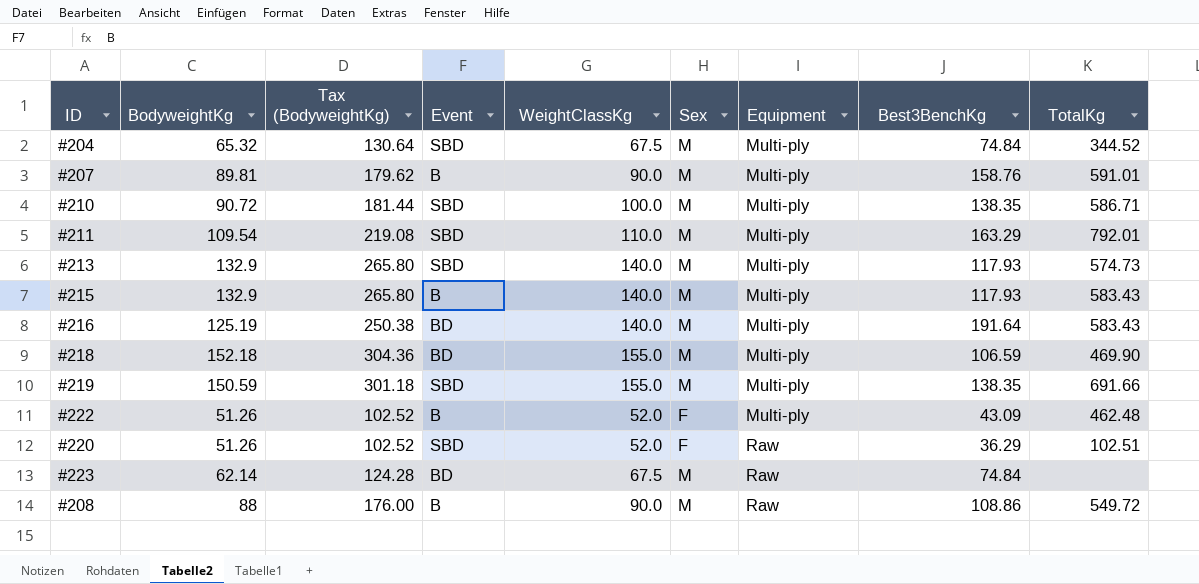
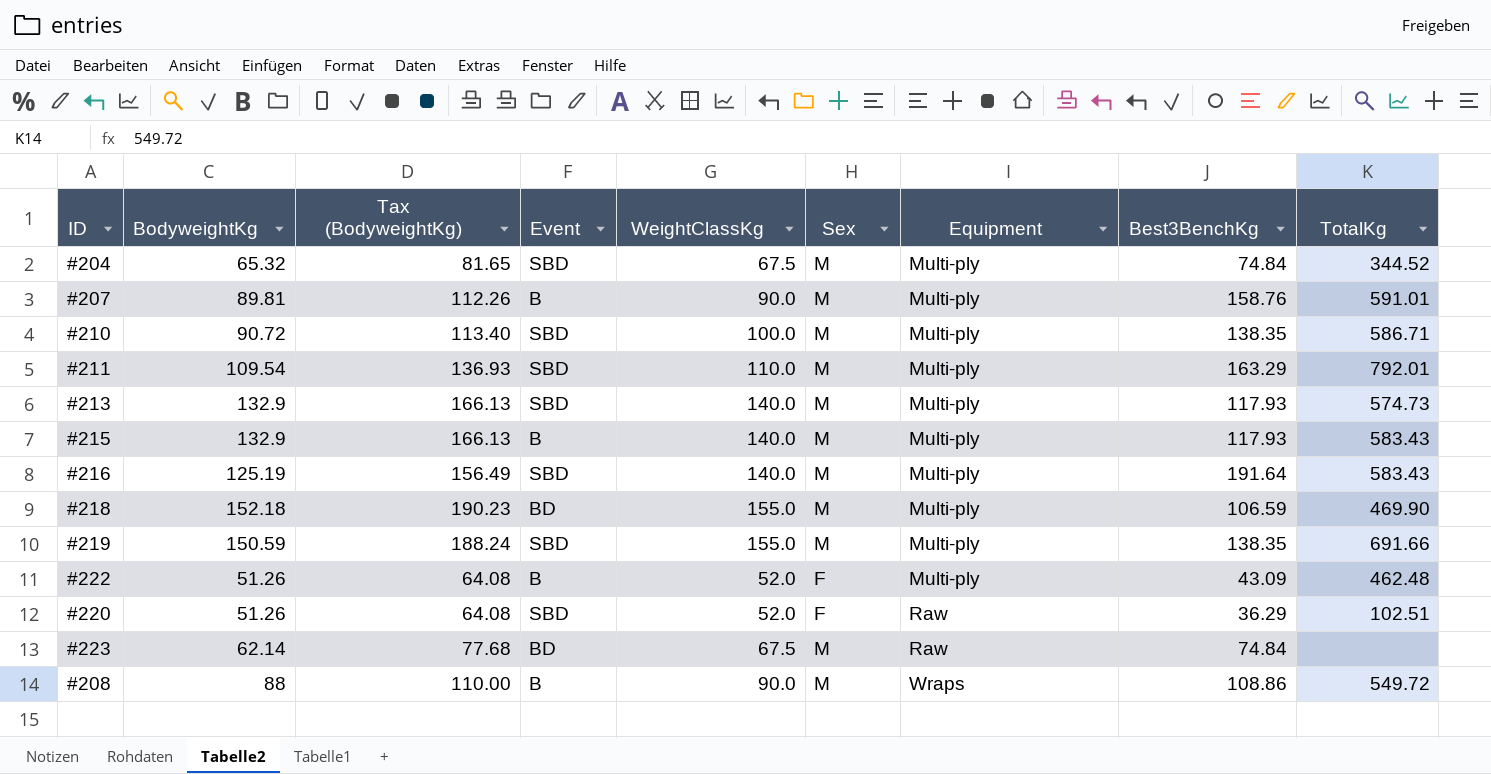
column Tax (BodyweightKg) | formula: [BodyweightKg] * 2 -> [BodyweightKg] * 1.25
#216 | Event: BD -> SBD
#208 | Equipment: Raw -> Wraps

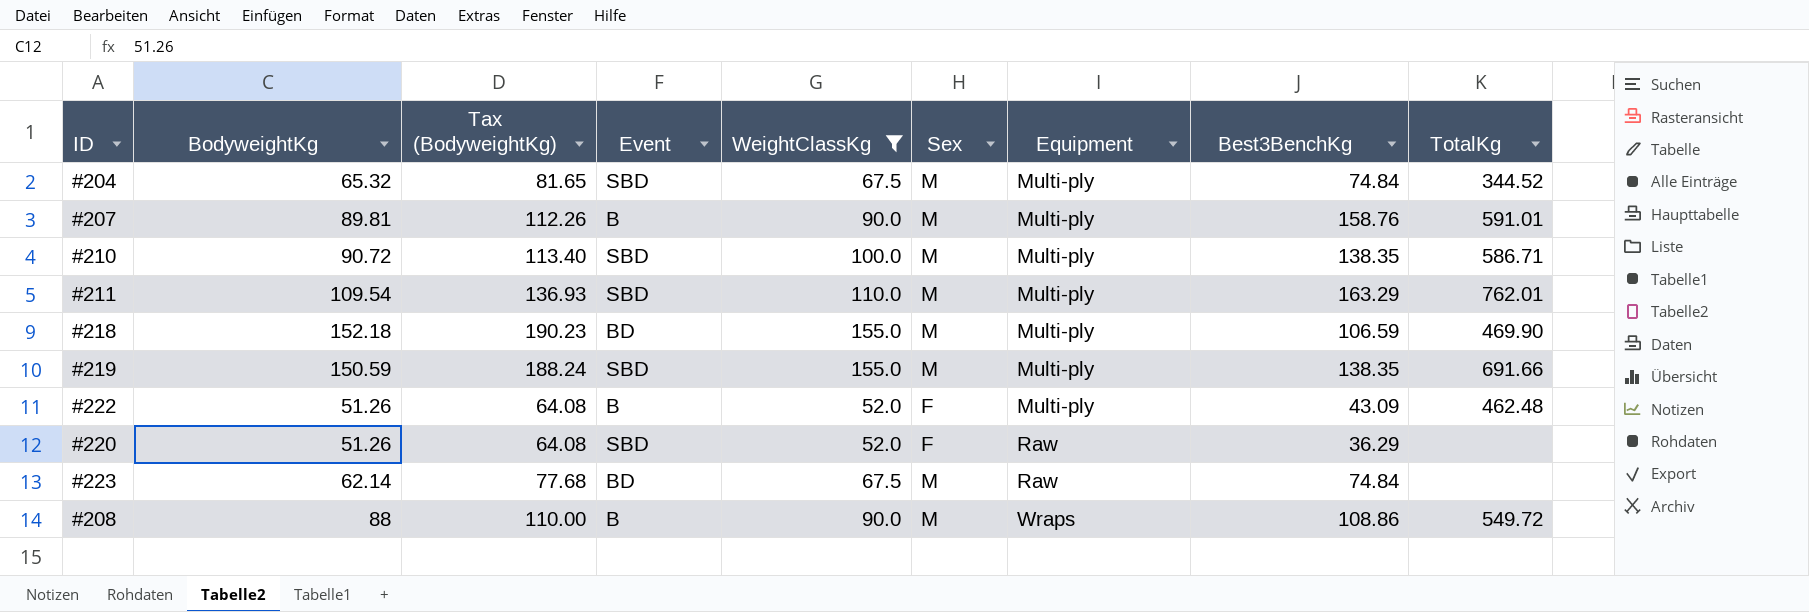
filter: none -> WeightClassKg != 140.0
#211 | TotalKg: 792.01 -> 762.01
#220 | TotalKg: 102.51 -> none

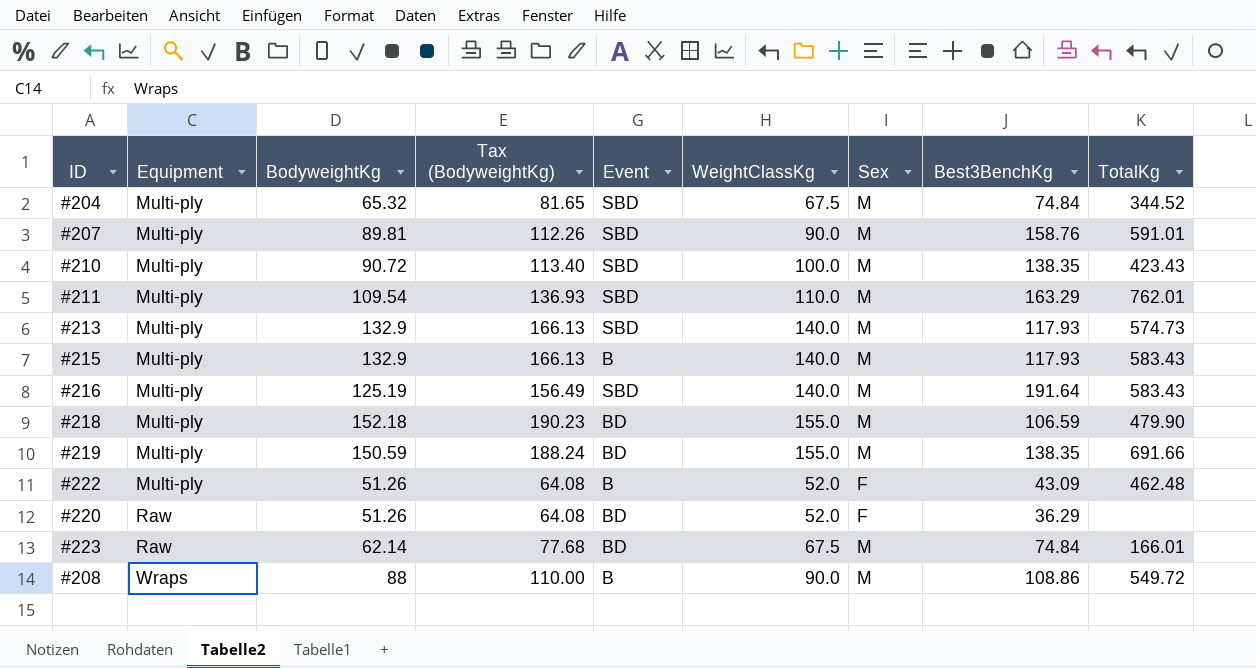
filter: WeightClassKg != 140.0 -> none
column Equipment | position: 7 -> 2
#207 | Event: B -> SBD
#210 | TotalKg: 586.71 -> 423.43
#218 | TotalKg: 469.90 -> 479.90
#219 | Event: SBD -> BD
#220 | Event: SBD -> BD
#223 | TotalKg: none -> 166.01

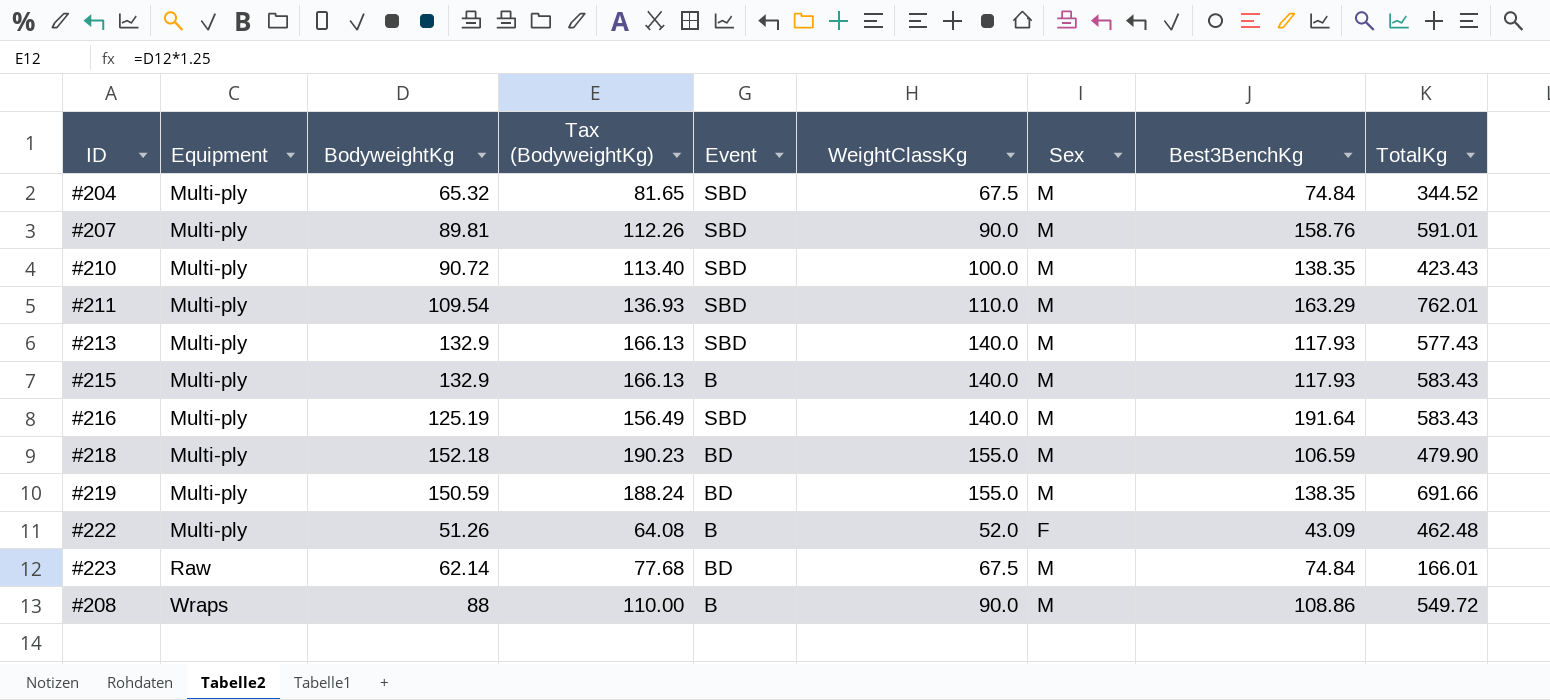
row #220: Raw | 51.26 | 64.08 | BD | 52.0 | F | 36.29 | none -> none
#213 | TotalKg: 574.73 -> 577.43

